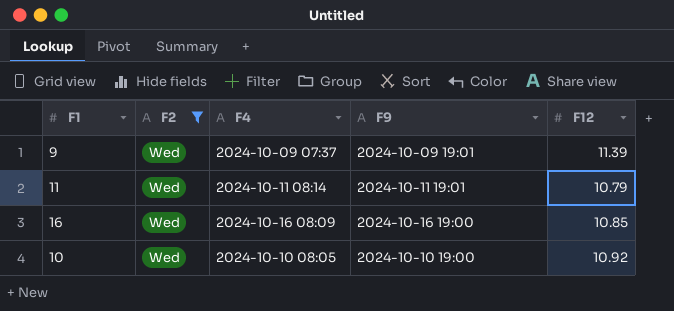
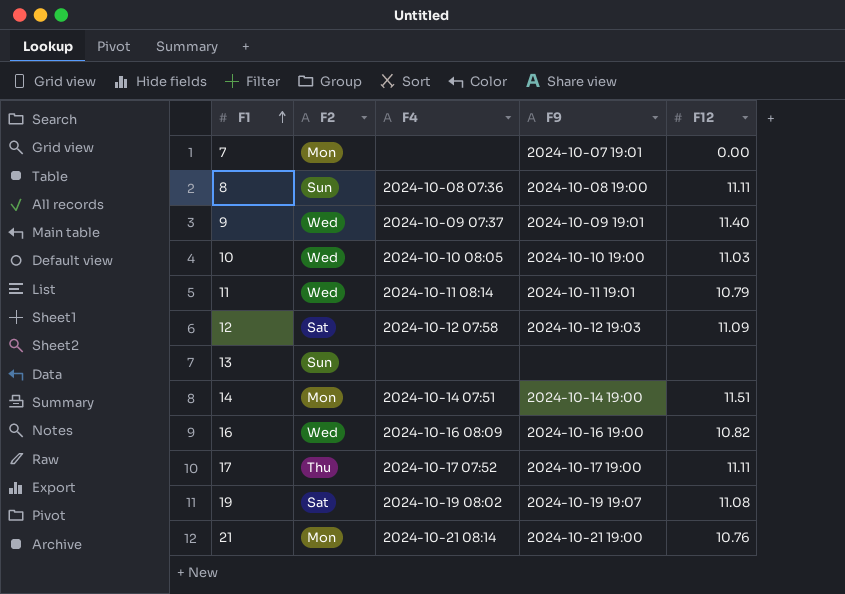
filter: F2 = Wed -> none
row order: none -> F1 ascending
9 | F12: 11.39 -> 11.40
10 | F12: 10.92 -> 11.03
16 | F12: 10.85 -> 10.82

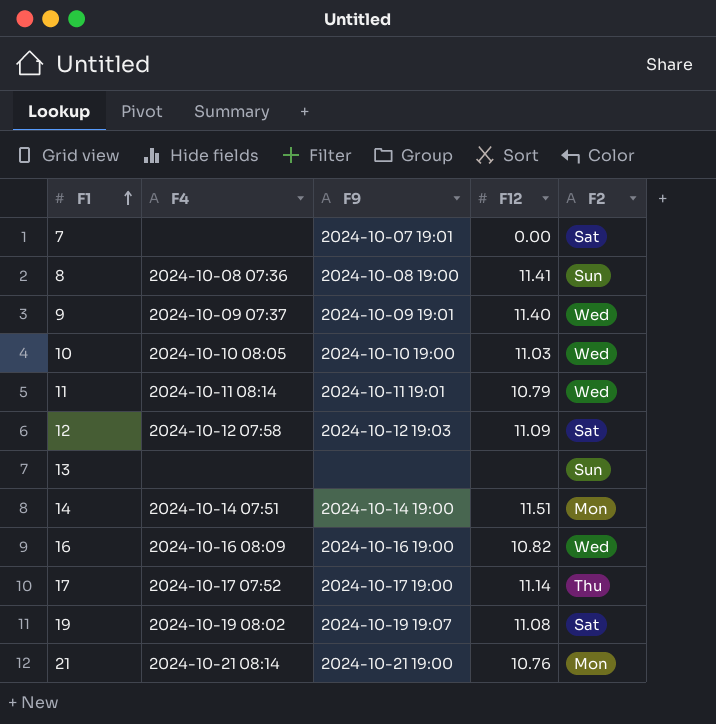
column F2 | position: 2 -> 5
7 | F2: Mon -> Sat
8 | F12: 11.11 -> 11.41
17 | F12: 11.11 -> 11.14

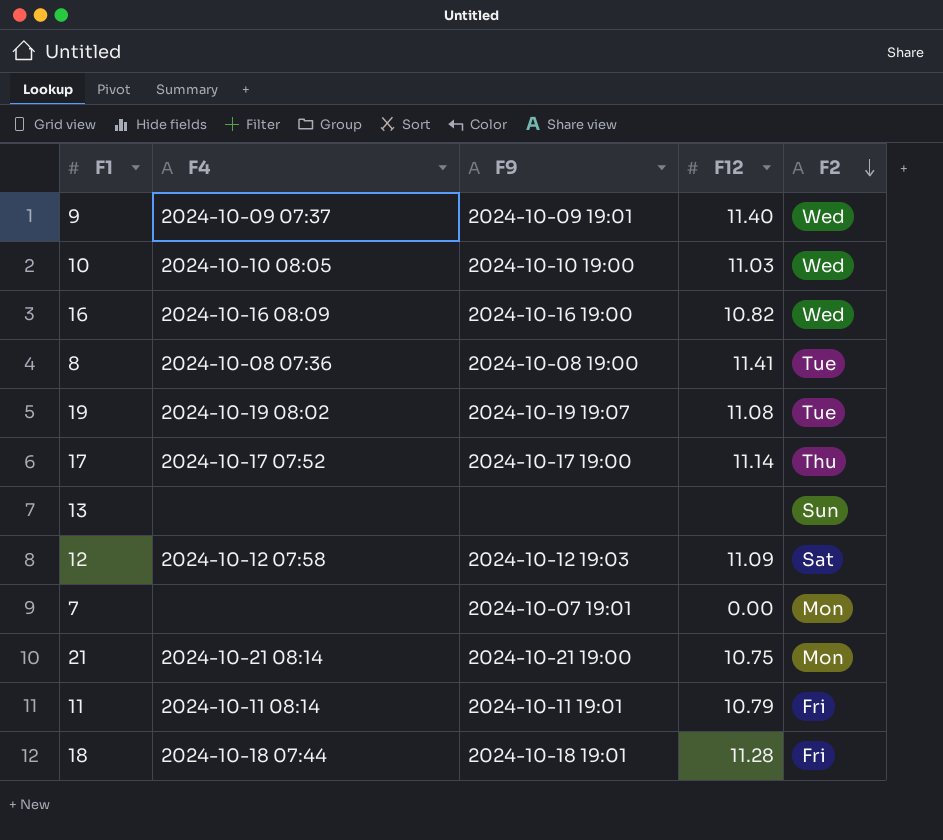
row order: F1 ascending -> F2 descending
row 14: 2024-10-14 07:51 | 2024-10-14 19:00 | 11.51 | Mon -> none
8 | F2: Sun -> Tue
19 | F2: Sat -> Tue
7 | F2: Sat -> Mon
21 | F12: 10.76 -> 10.75
11 | F2: Wed -> Fri
row 18: none -> 2024-10-18 07:44 | 2024-10-18 19:01 | 11.28 | Fri

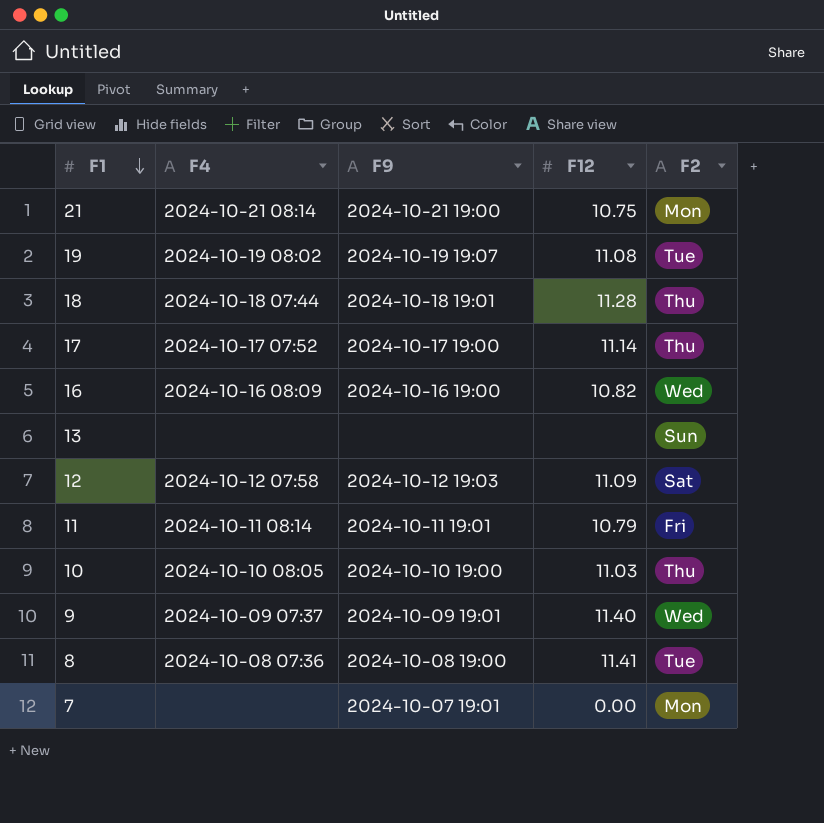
row order: F2 descending -> F1 descending
18 | F2: Fri -> Thu
10 | F2: Wed -> Thu

